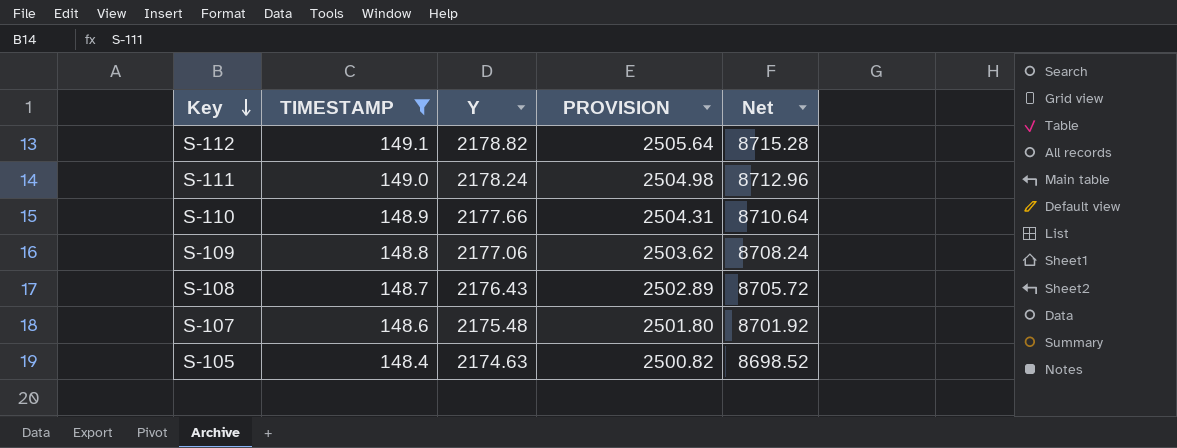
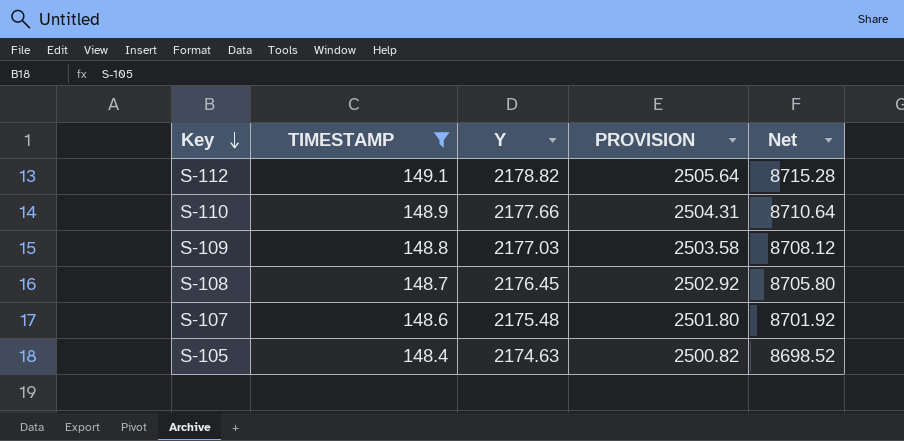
row S-111: 149.0 | 2178.24 | 2504.98 | 8712.96 -> none
S-109 | Y: 2177.06 -> 2177.03
S-109 | PROVISION: 2503.62 -> 2503.58
S-109 | Net: 8708.24 -> 8708.12
S-108 | Y: 2176.43 -> 2176.45
S-108 | PROVISION: 2502.89 -> 2502.92
S-108 | Net: 8705.72 -> 8705.80

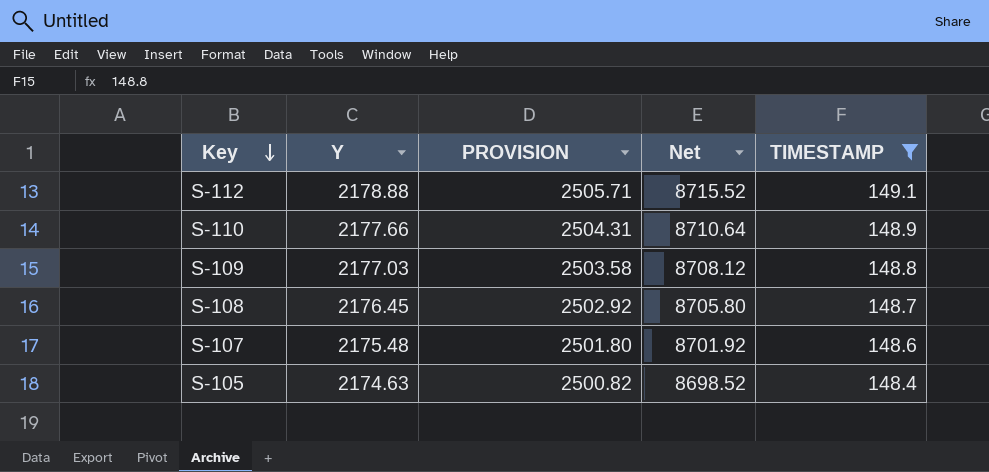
column TIMESTAMP | position: 2 -> 5
S-112 | Y: 2178.82 -> 2178.88
S-112 | PROVISION: 2505.64 -> 2505.71
S-112 | Net: 8715.28 -> 8715.52

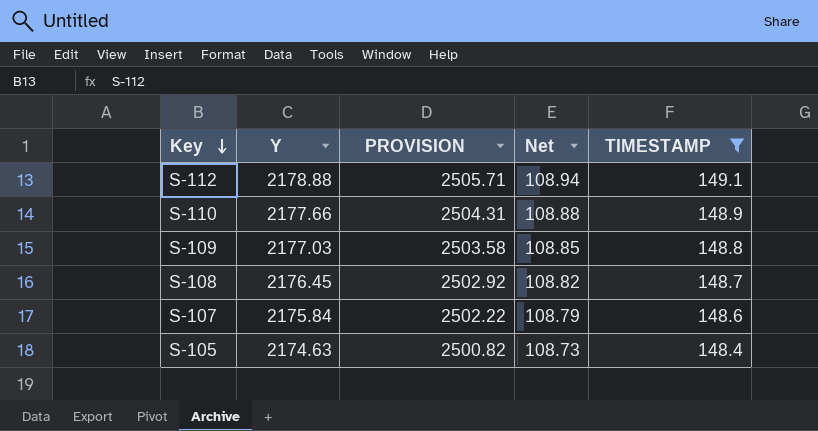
column Net | formula: [Y] * 4 -> [Y] * 0.05
S-107 | Y: 2175.48 -> 2175.84
S-107 | PROVISION: 2501.80 -> 2502.22

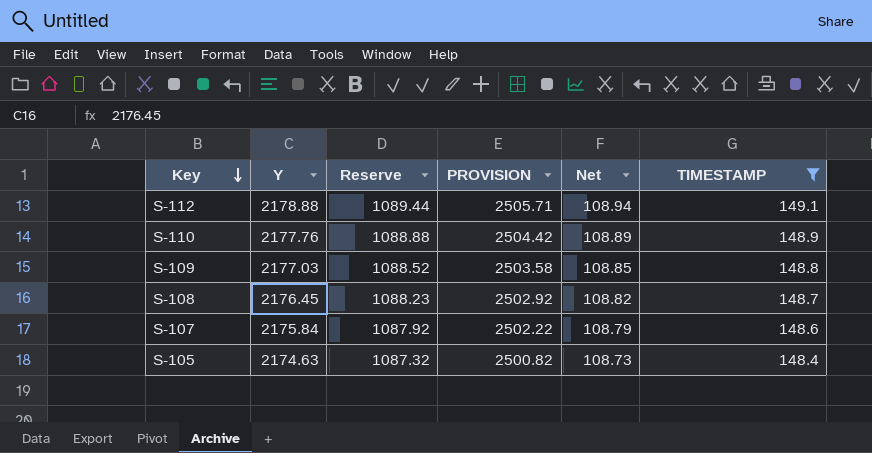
column Reserve | formula: none -> [Y] * 0.5
S-110 | Y: 2177.66 -> 2177.76
S-110 | PROVISION: 2504.31 -> 2504.42
S-110 | Net: 108.88 -> 108.89

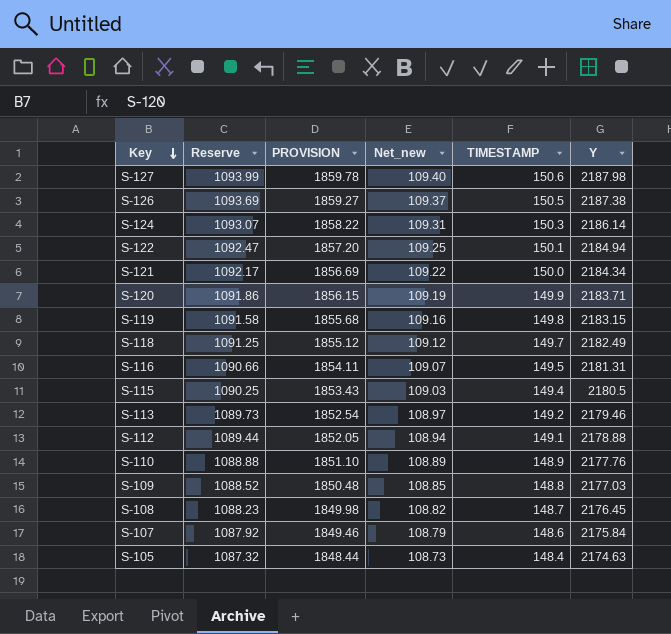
filter: TIMESTAMP <= 149.1 -> none
column PROVISION | formula: [Y] * 1.15 -> [Y] * 0.85
column name: Net -> Net_new
column Y | position: 2 -> 6

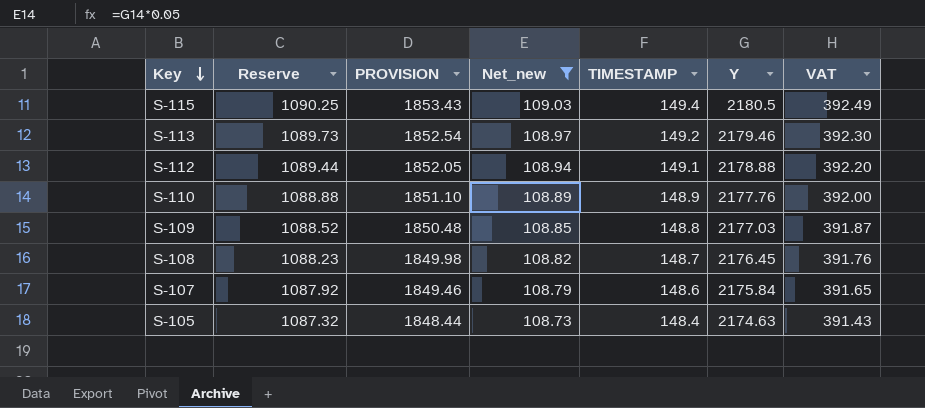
filter: none -> Net_new <= 109.03
column VAT | formula: none -> [Y] * 0.18

